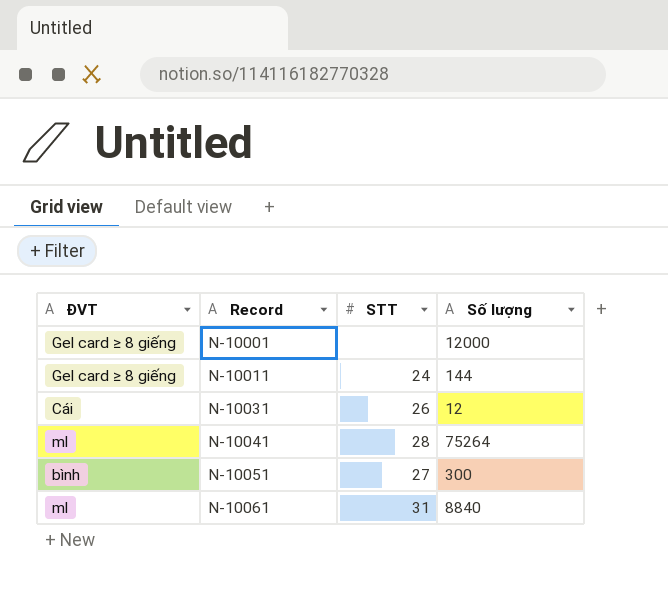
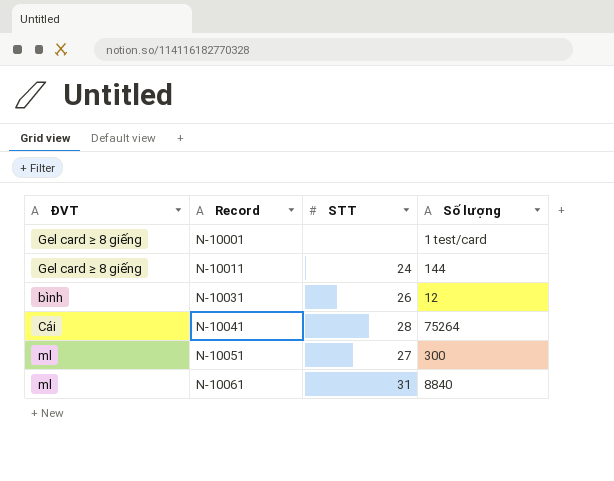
N-10001 | Số lượng: 12000 -> 1 test/card
N-10031 | ĐVT: Cái -> bình
N-10041 | ĐVT: ml -> Cái
N-10051 | ĐVT: bình -> ml

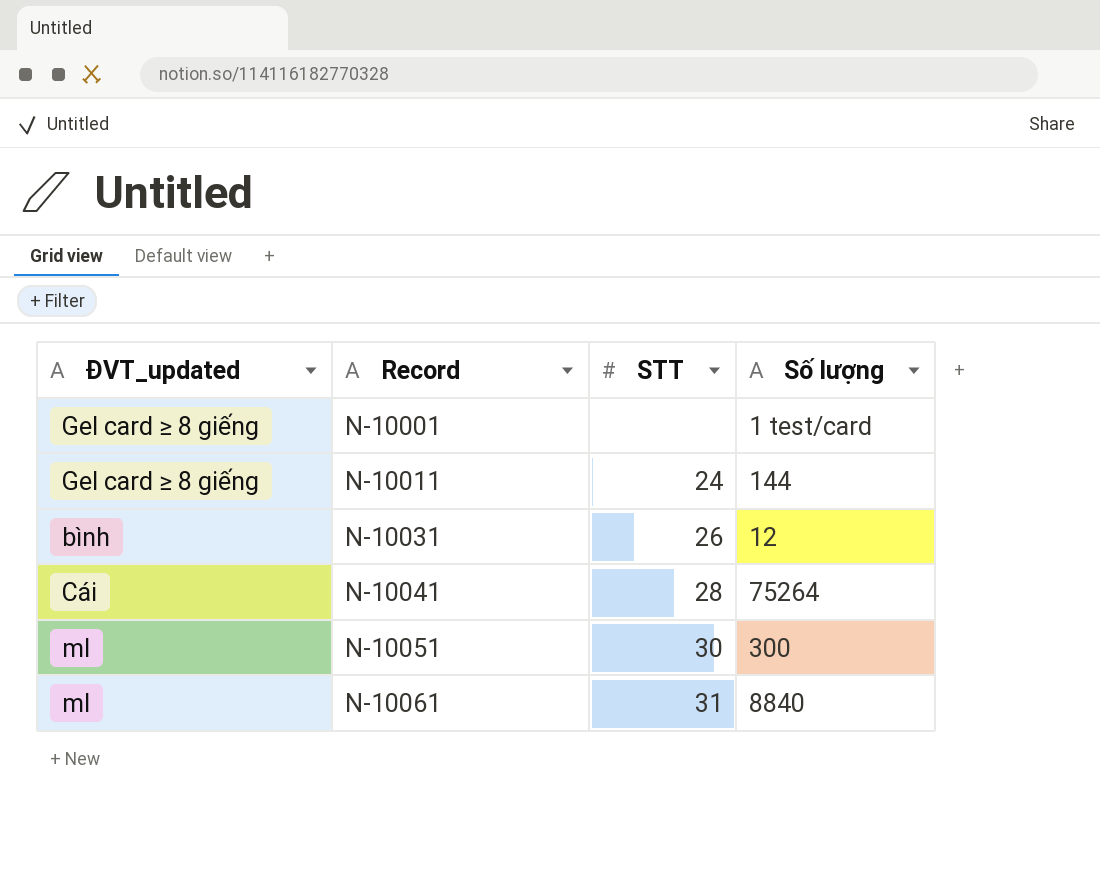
column name: ĐVT -> ĐVT_updated
N-10051 | STT: 27 -> 30

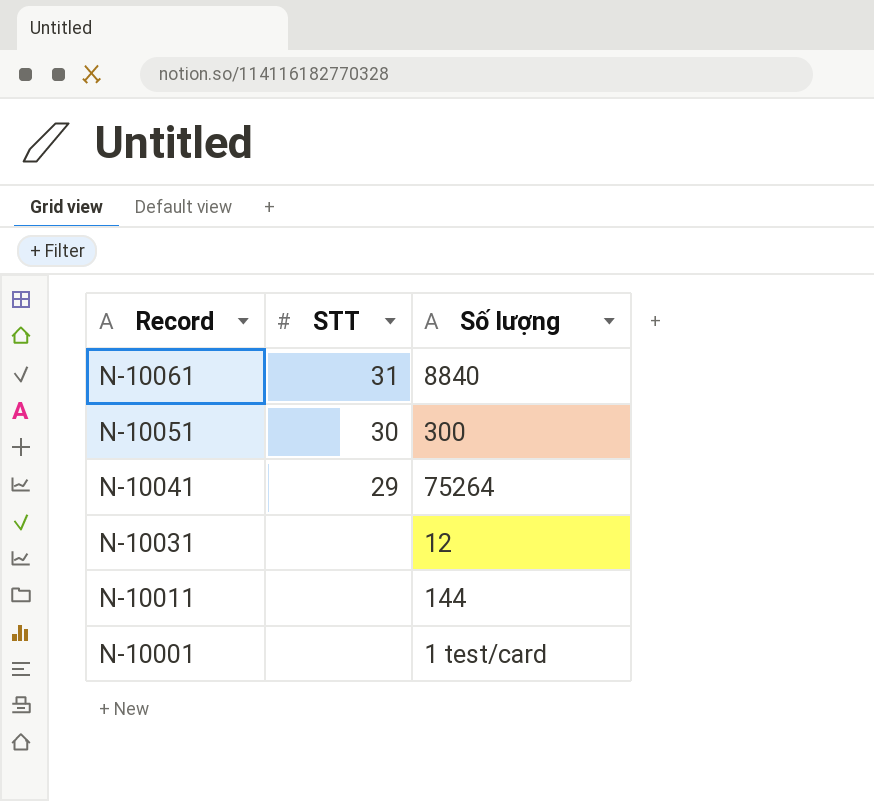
row order: Record ascending -> Record descending
column ĐVT_updated | position: 1 -> none
N-10041 | STT: 28 -> 29
N-10031 | STT: 26 -> none
N-10011 | STT: 24 -> none

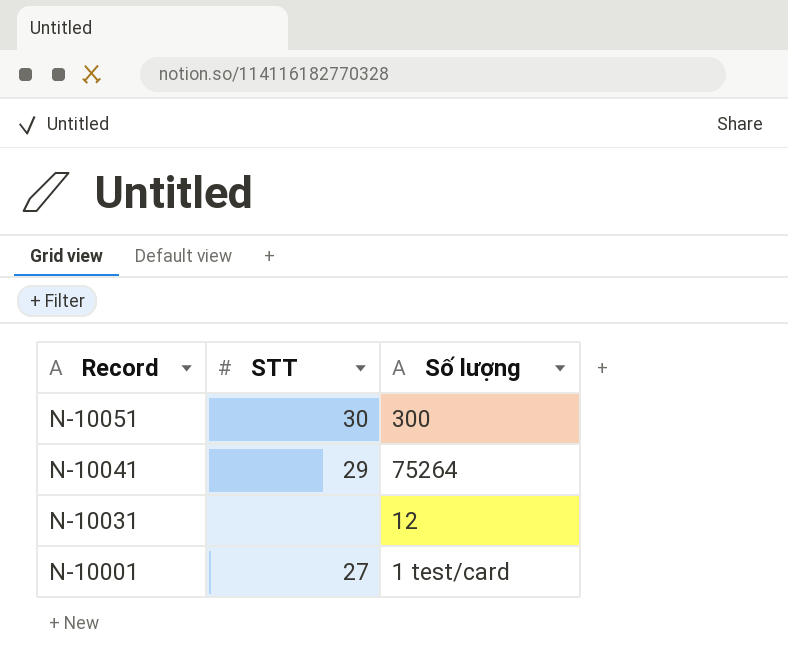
row N-10061: 31 | 8840 -> none
row N-10011: none | 144 -> none
N-10001 | STT: none -> 27

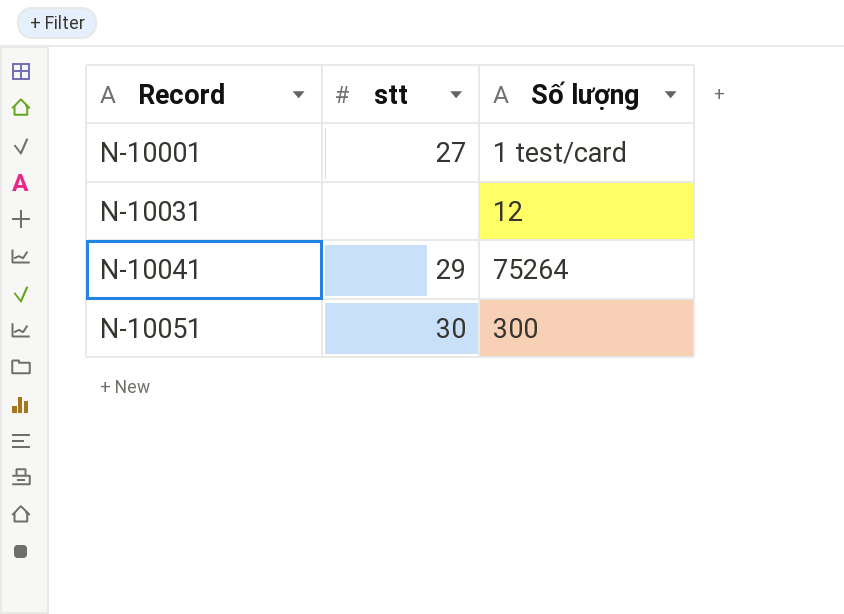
row order: Record descending -> Record ascending
column name: STT -> stt

